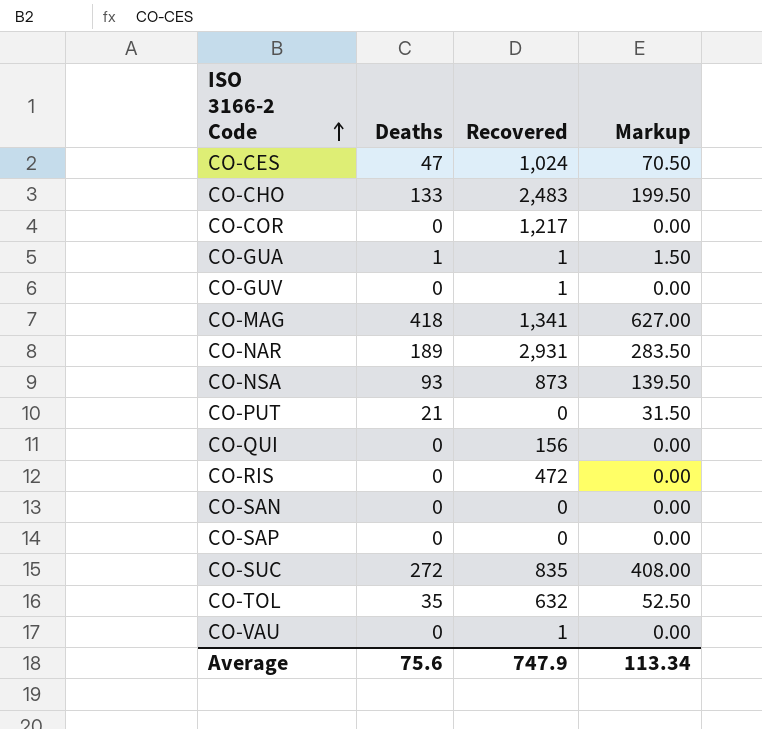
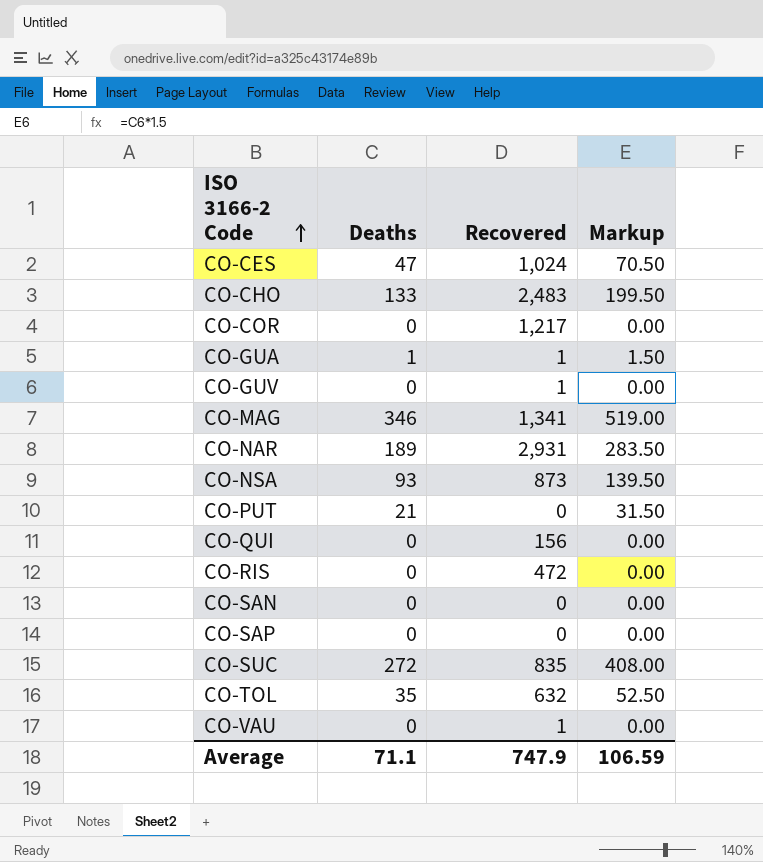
CO-MAG | Deaths: 418 -> 346
CO-MAG | Markup: 627.00 -> 519.00
Average | Deaths: 75.6 -> 71.1
Average | Markup: 113.34 -> 106.59

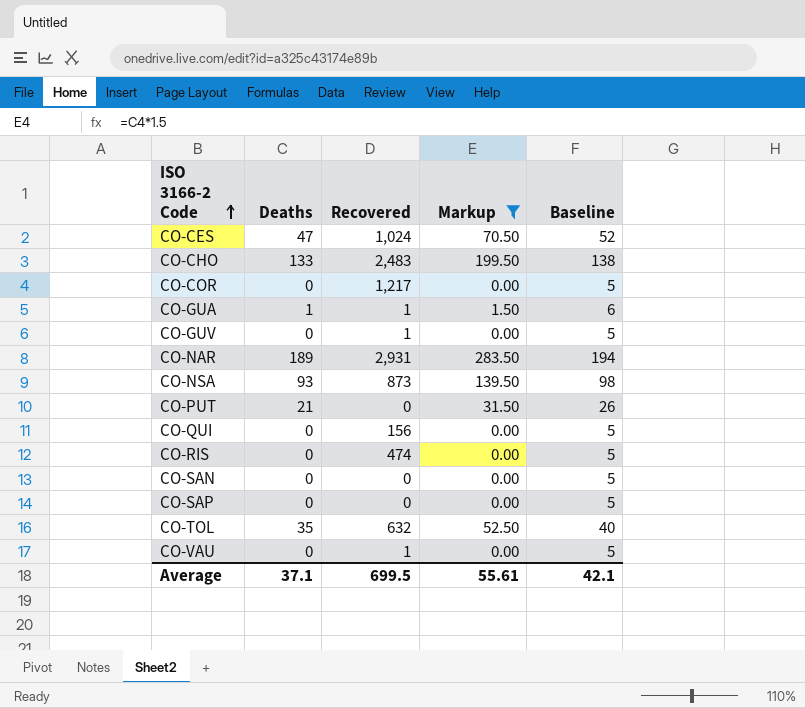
filter: none -> Markup <= 283.50
column Baseline | formula: none -> [Deaths] + 5
CO-RIS | Recovered: 472 -> 474
Average | Deaths: 71.1 -> 37.1
Average | Recovered: 747.9 -> 699.5
Average | Markup: 106.59 -> 55.61

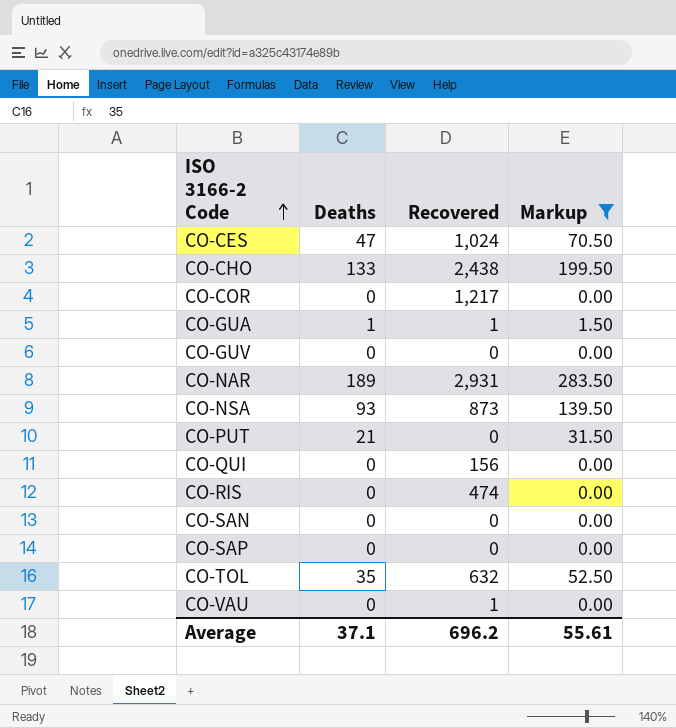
column Baseline | formula: [Deaths] + 5 -> none
CO-CHO | Recovered: 2,483 -> 2,438
CO-GUV | Recovered: 1 -> 0
Average | Recovered: 699.5 -> 696.2

